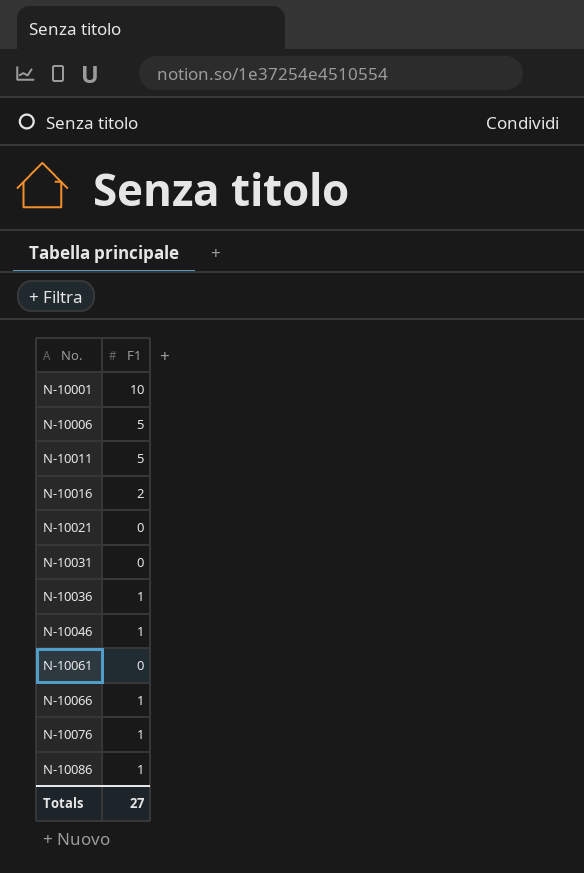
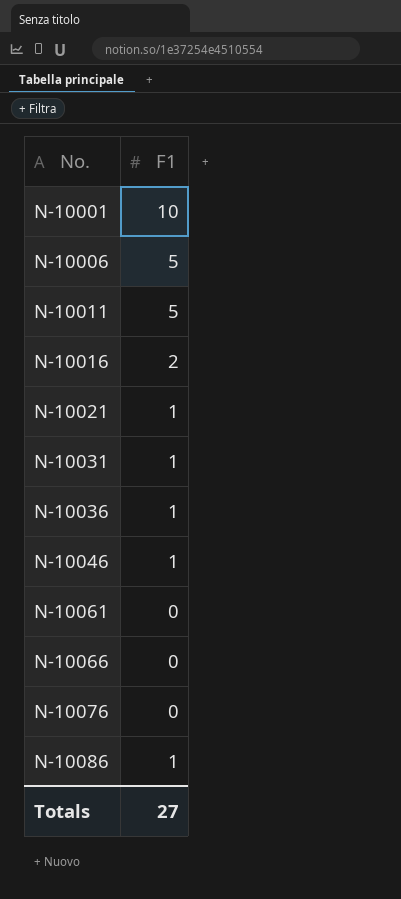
N-10021 | F1: 0 -> 1
N-10031 | F1: 0 -> 1
N-10066 | F1: 1 -> 0
N-10076 | F1: 1 -> 0

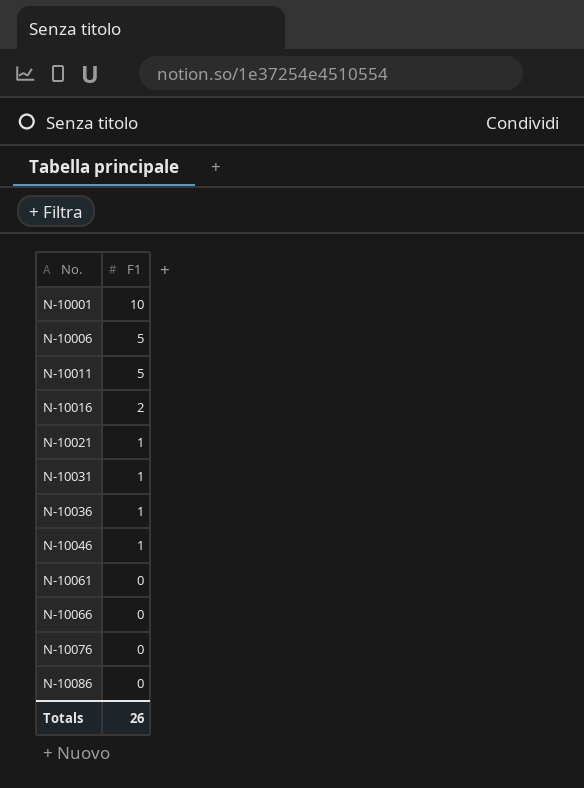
N-10086 | F1: 1 -> 0
Totals | F1: 27 -> 26

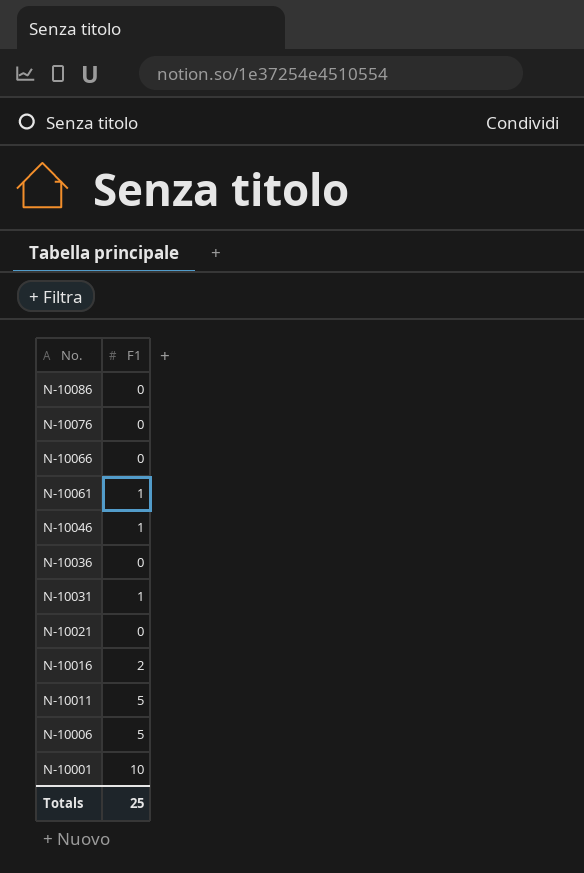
row order: No. ascending -> No. descending
N-10061 | F1: 0 -> 1
N-10036 | F1: 1 -> 0
N-10021 | F1: 1 -> 0
Totals | F1: 26 -> 25

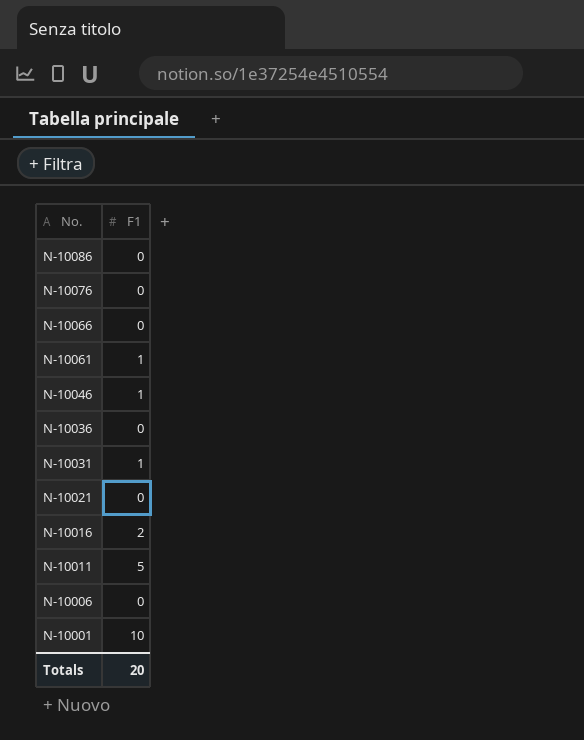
N-10006 | F1: 5 -> 0
Totals | F1: 25 -> 20

